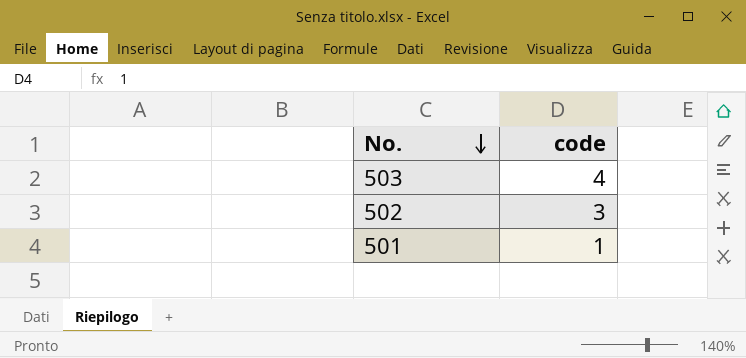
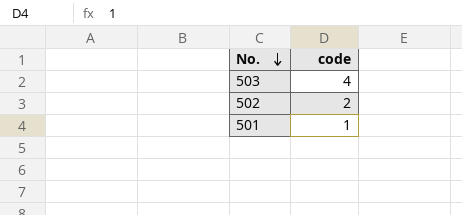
502 | code: 3 -> 2

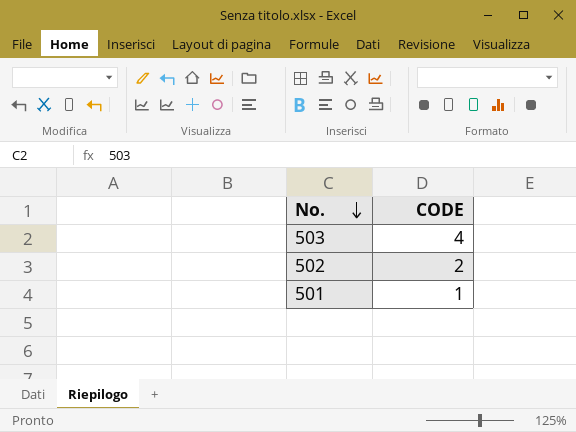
column name: code -> CODE

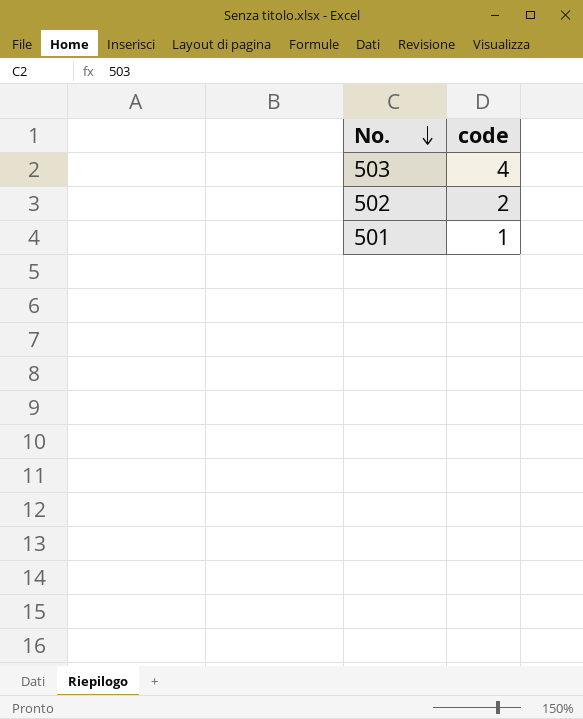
column name: CODE -> code

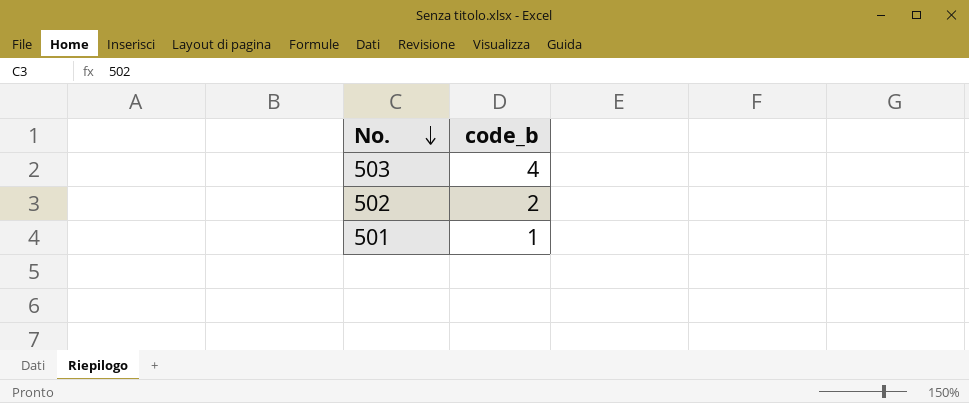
column name: code -> code_b

